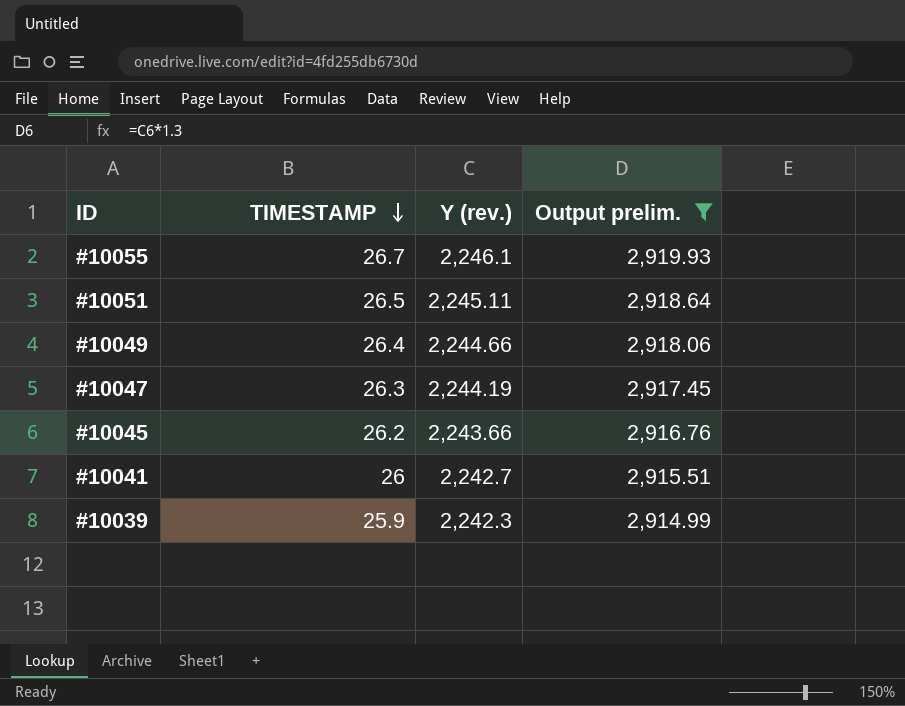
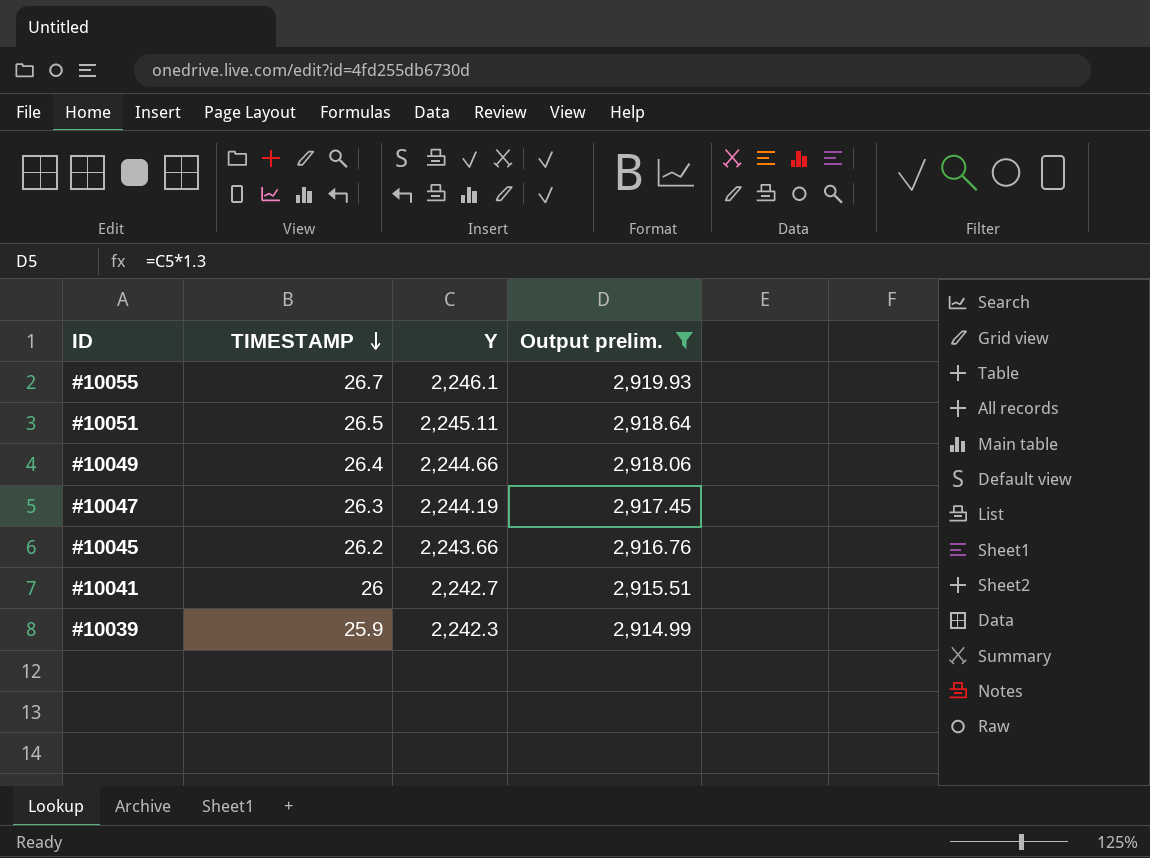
column name: Y (rev.) -> Y

